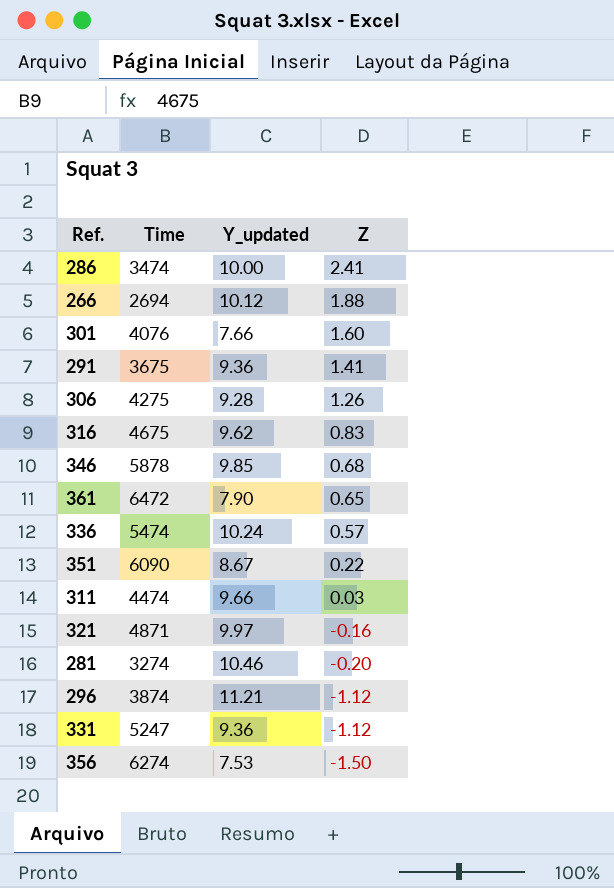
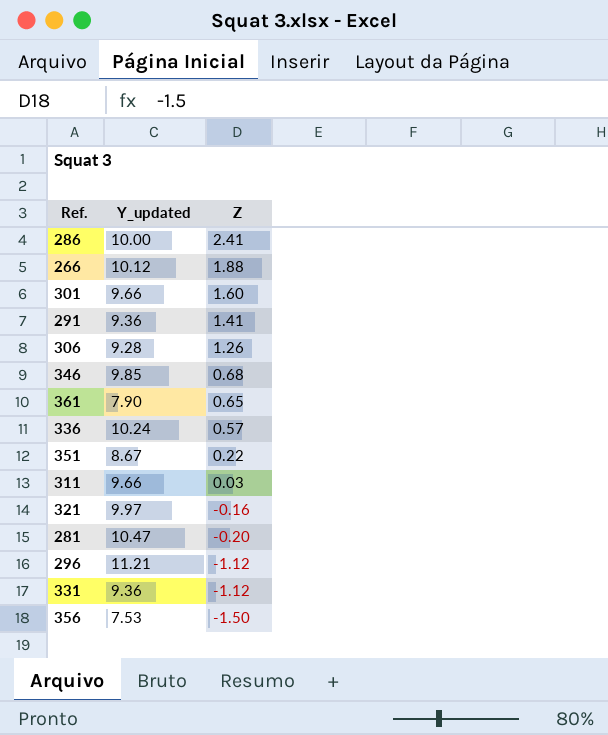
column Time | position: 2 -> none
row 316: 4675 | 9.62 | 0.83 -> none
301 | Y_updated: 7.66 -> 9.66
281 | Y_updated: 10.46 -> 10.47

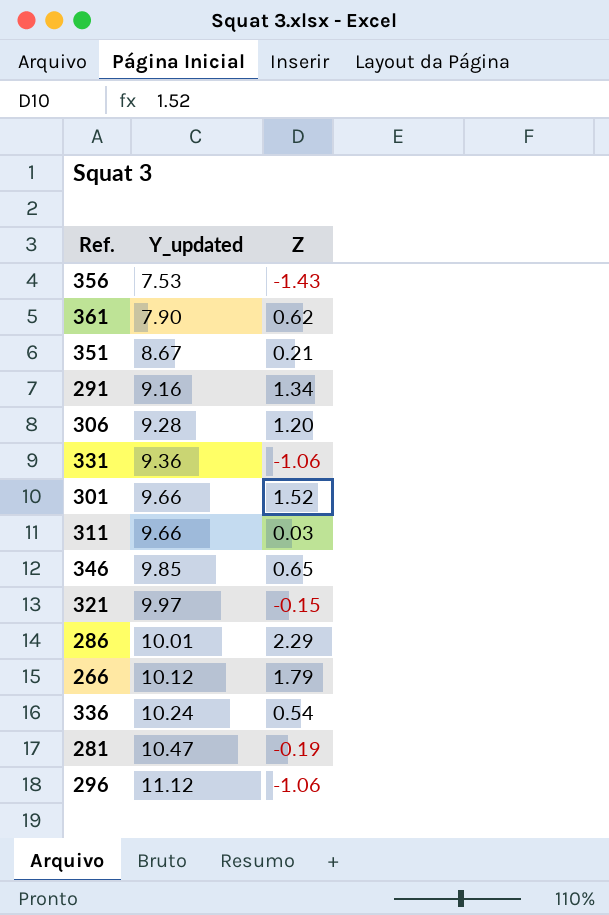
row order: Z descending -> Y_updated ascending
356 | Z: -1.50 -> -1.43
361 | Z: 0.65 -> 0.62
351 | Z: 0.22 -> 0.21
291 | Y_updated: 9.36 -> 9.16
291 | Z: 1.41 -> 1.34
306 | Z: 1.26 -> 1.20
331 | Z: -1.12 -> -1.06
301 | Z: 1.60 -> 1.52
346 | Z: 0.68 -> 0.65
321 | Z: -0.16 -> -0.15
286 | Y_updated: 10.00 -> 10.01
286 | Z: 2.41 -> 2.29
266 | Z: 1.88 -> 1.79
336 | Z: 0.57 -> 0.54
281 | Z: -0.20 -> -0.19
296 | Y_updated: 11.21 -> 11.12
296 | Z: -1.12 -> -1.06

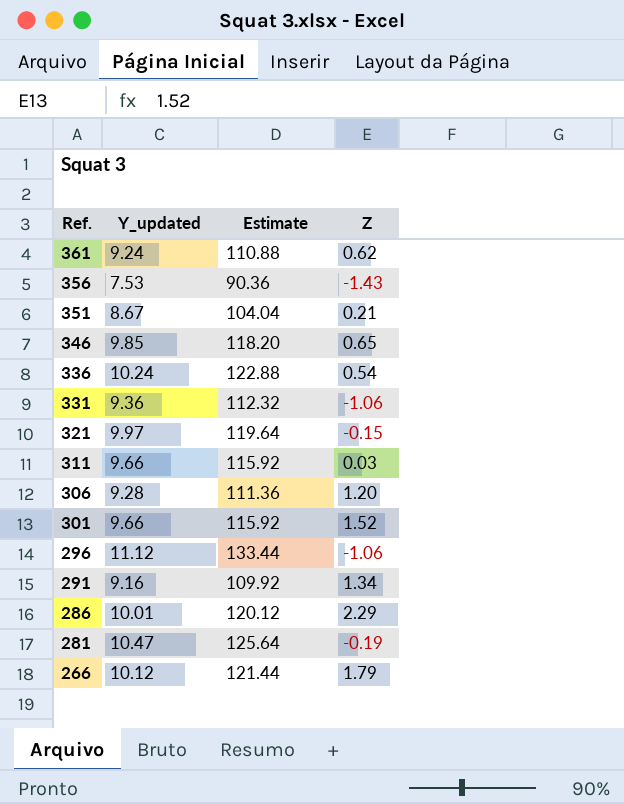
row order: Y_updated ascending -> Ref. descending
column Estimate | formula: none -> [Y_updated] * 12
361 | Y_updated: 7.90 -> 9.24

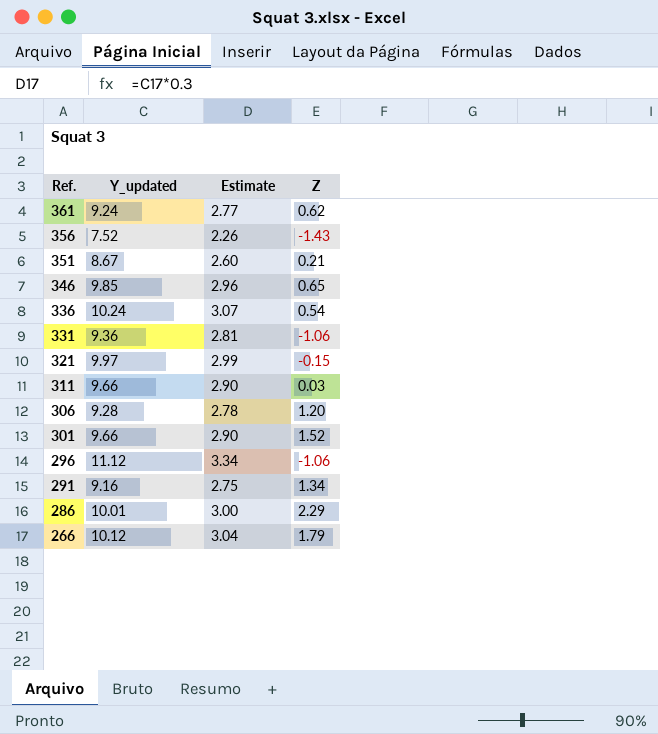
column Estimate | formula: [Y_updated] * 12 -> [Y_updated] * 0.3
row 281: 10.47 | 125.64 | -0.19 -> none
356 | Y_updated: 7.53 -> 7.52

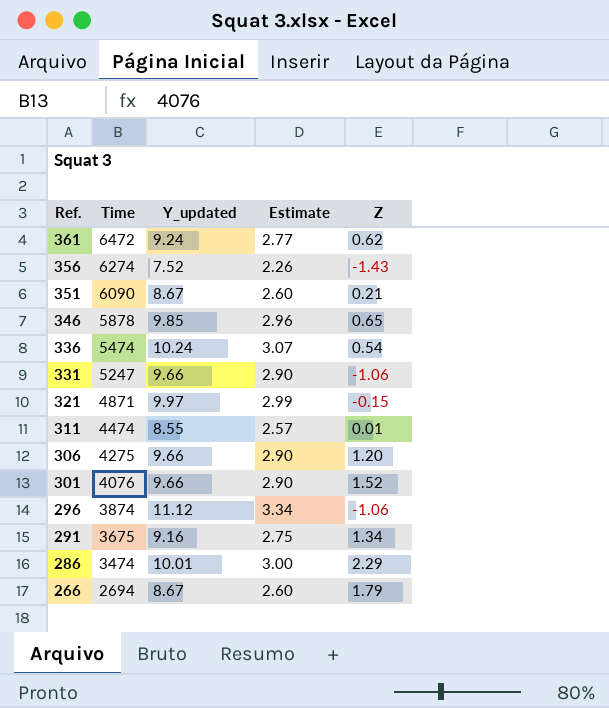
column Time | position: none -> 2
331 | Y_updated: 9.36 -> 9.66
331 | Estimate: 2.81 -> 2.90
311 | Y_updated: 9.66 -> 8.55
311 | Estimate: 2.90 -> 2.57
311 | Z: 0.03 -> 0.01
306 | Y_updated: 9.28 -> 9.66
306 | Estimate: 2.78 -> 2.90
266 | Y_updated: 10.12 -> 8.67
266 | Estimate: 3.04 -> 2.60

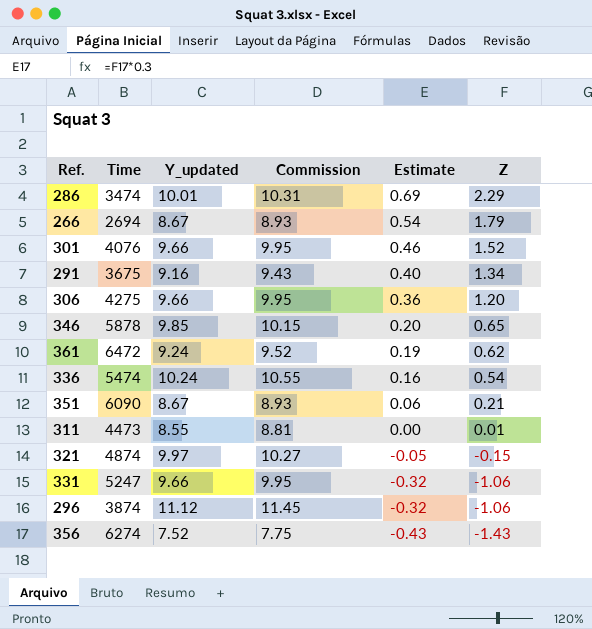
row order: Ref. descending -> Estimate descending
column Commission | formula: none -> [Y_updated] * 1.03
column Estimate | formula: [Y_updated] * 0.3 -> [Z] * 0.3
311 | Time: 4474 -> 4473
321 | Time: 4871 -> 4874

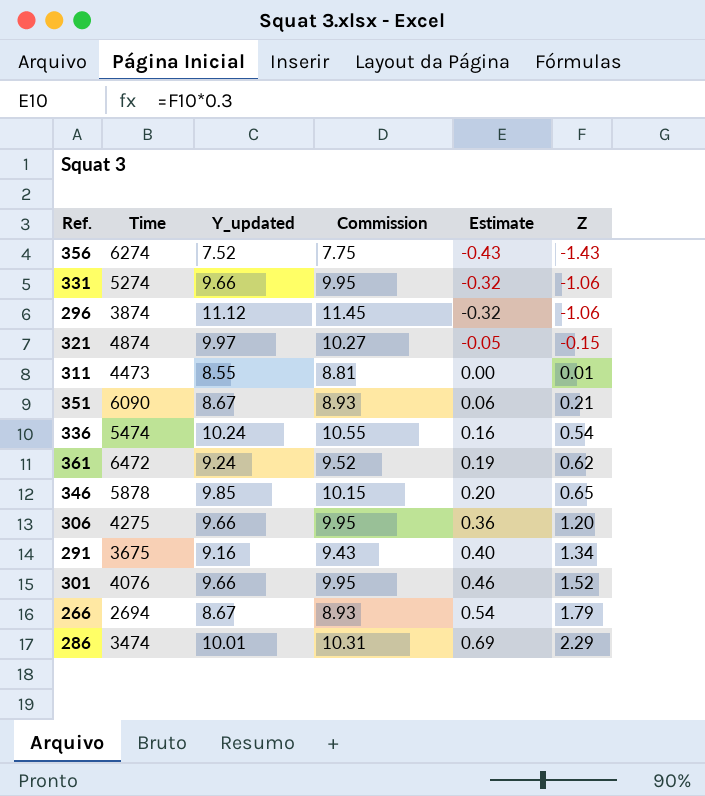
row order: Estimate descending -> Estimate ascending
331 | Time: 5247 -> 5274

